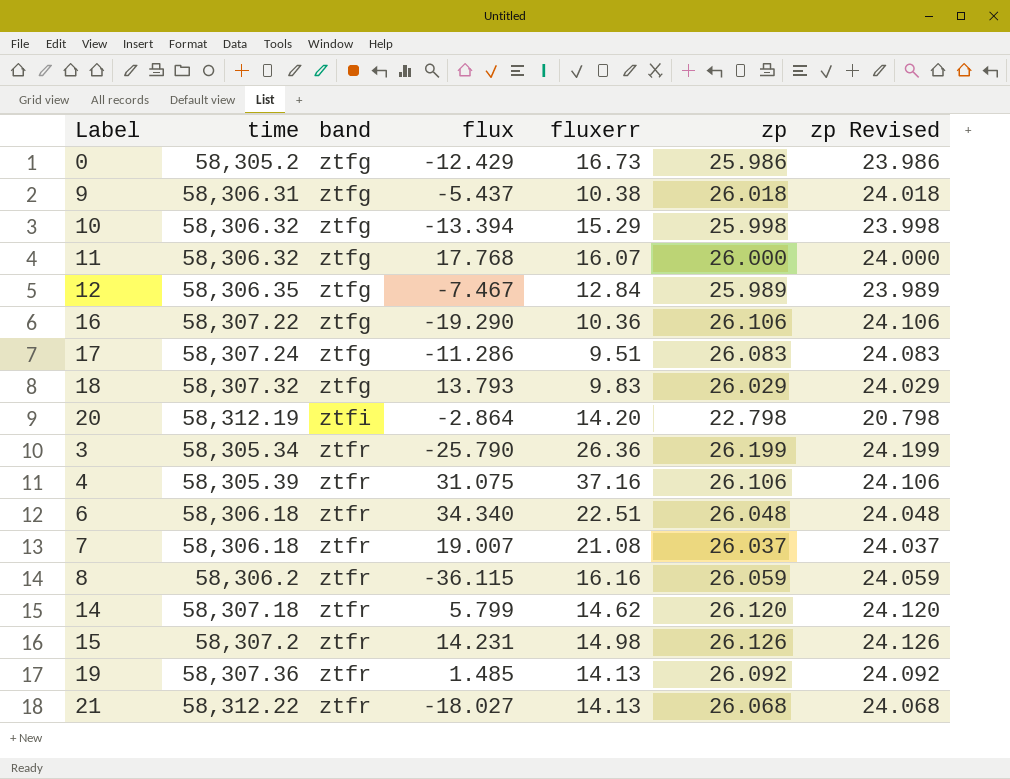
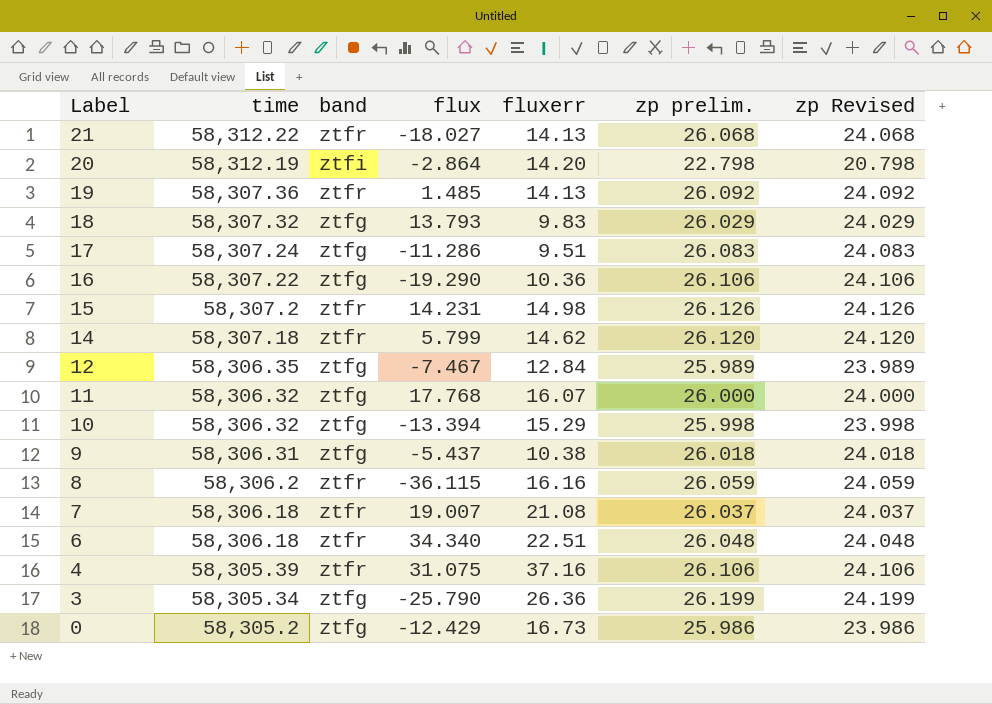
row order: band ascending -> Label descending
column name: zp -> zp prelim.
3 | band: ztfr -> ztfg

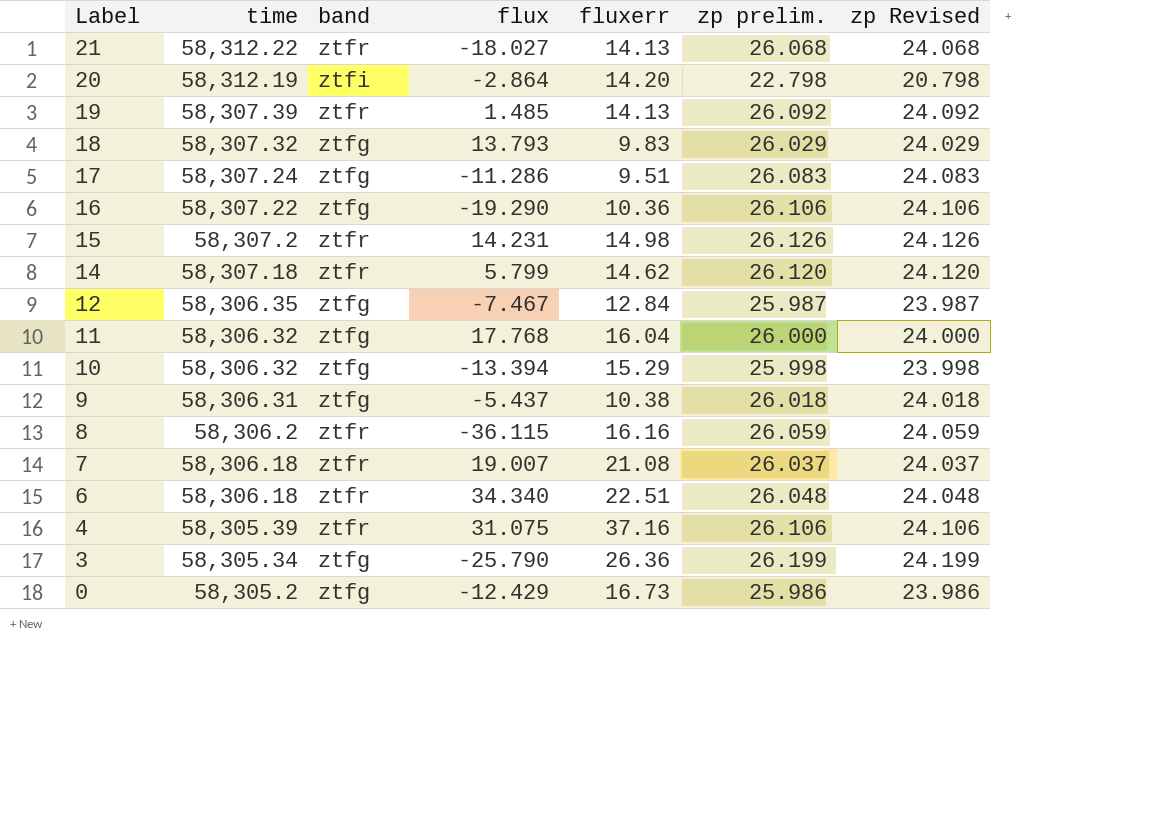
19 | time: 58,307.36 -> 58,307.39
12 | zp prelim.: 25.989 -> 25.987
12 | zp Revised: 23.989 -> 23.987
11 | fluxerr: 16.07 -> 16.04

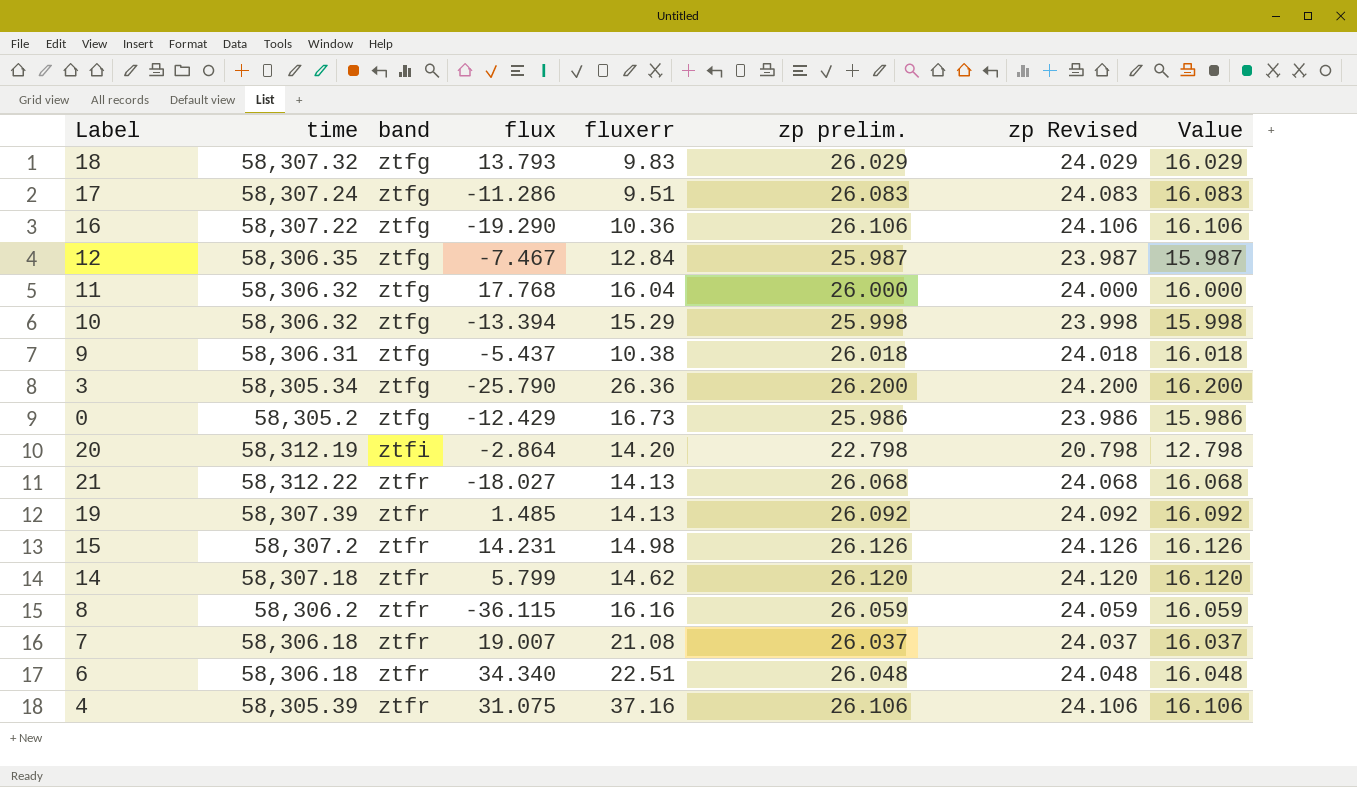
row order: Label descending -> band ascending
column Value | formula: none -> [zp prelim.] - 10
3 | zp prelim.: 26.199 -> 26.200
3 | zp Revised: 24.199 -> 24.200

